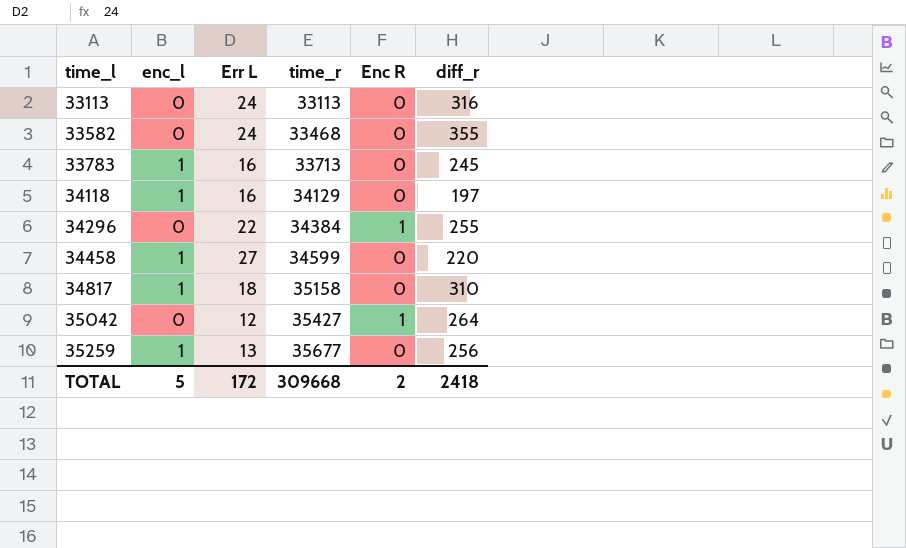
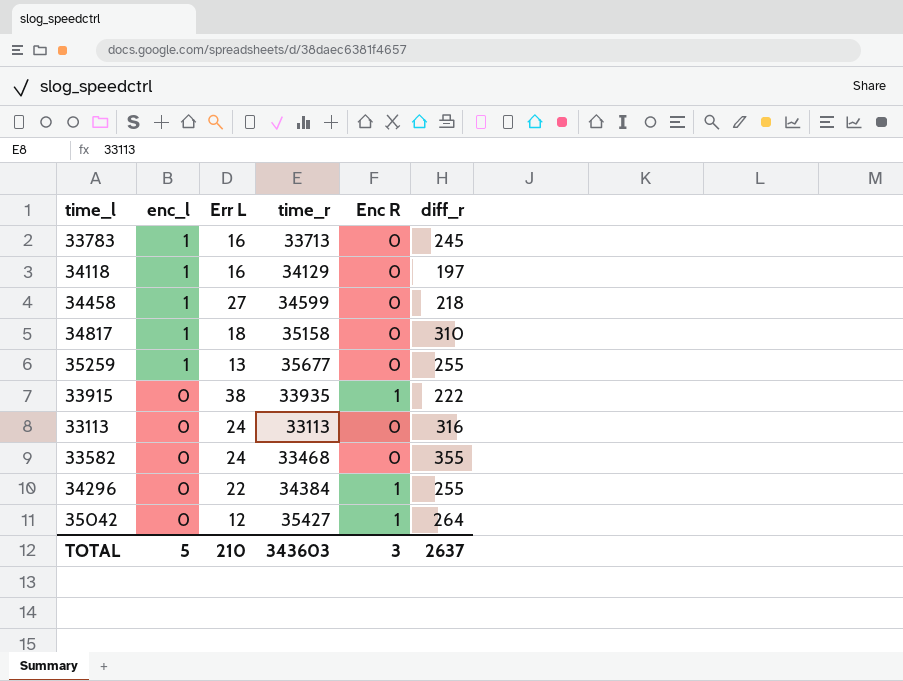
row order: time_l ascending -> enc_l descending
34458 | diff_r: 220 -> 218
35259 | diff_r: 256 -> 255
row 33915: none -> 0 | 38 | 33935 | 1 | 222
TOTAL | Err L: 172 -> 210
TOTAL | time_r: 309668 -> 343603
TOTAL | Enc R: 2 -> 3
TOTAL | diff_r: 2418 -> 2637

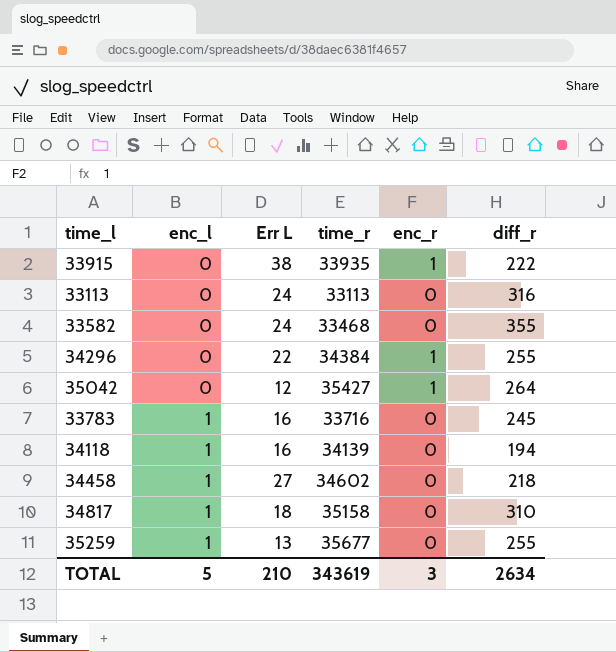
row order: enc_l descending -> enc_l ascending
column name: Enc R -> enc_r
33783 | time_r: 33713 -> 33716
34118 | time_r: 34129 -> 34139
34118 | diff_r: 197 -> 194
34458 | time_r: 34599 -> 34602
TOTAL | time_r: 343603 -> 343619
TOTAL | diff_r: 2637 -> 2634

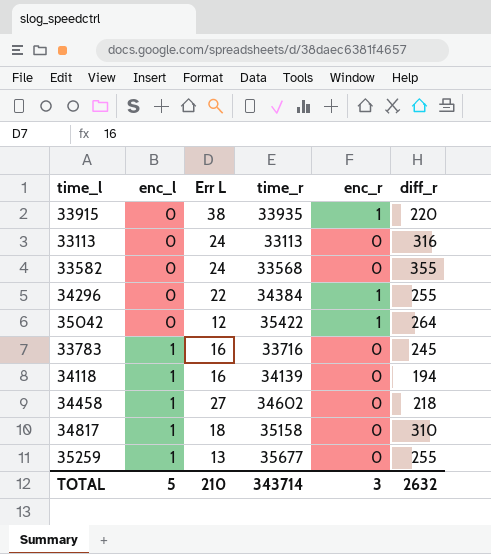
33915 | diff_r: 222 -> 220
33582 | time_r: 33468 -> 33568
35042 | time_r: 35427 -> 35422
TOTAL | time_r: 343619 -> 343714
TOTAL | diff_r: 2634 -> 2632

